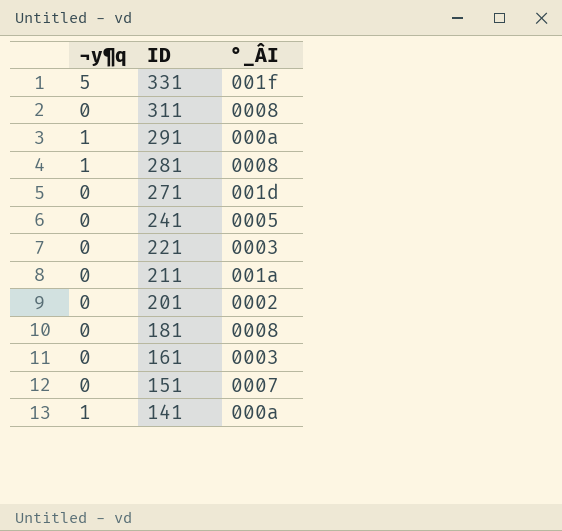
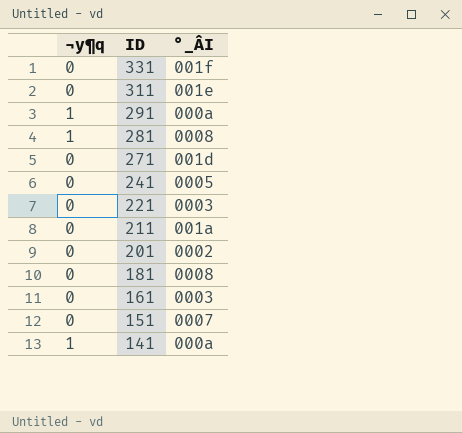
331 | ¬y¶q: 5 -> 0
311 | °_ÂI: 0008 -> 001e

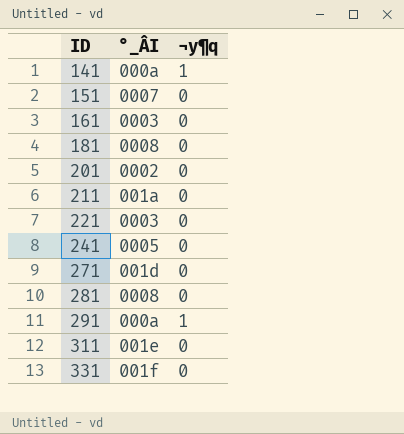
row order: ID descending -> ID ascending
column ¬y¶q | position: 1 -> 3
281 | ¬y¶q: 1 -> 0

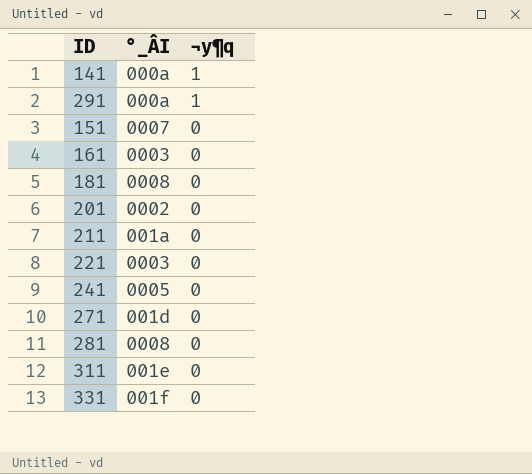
row order: ID ascending -> ¬y¶q descending

